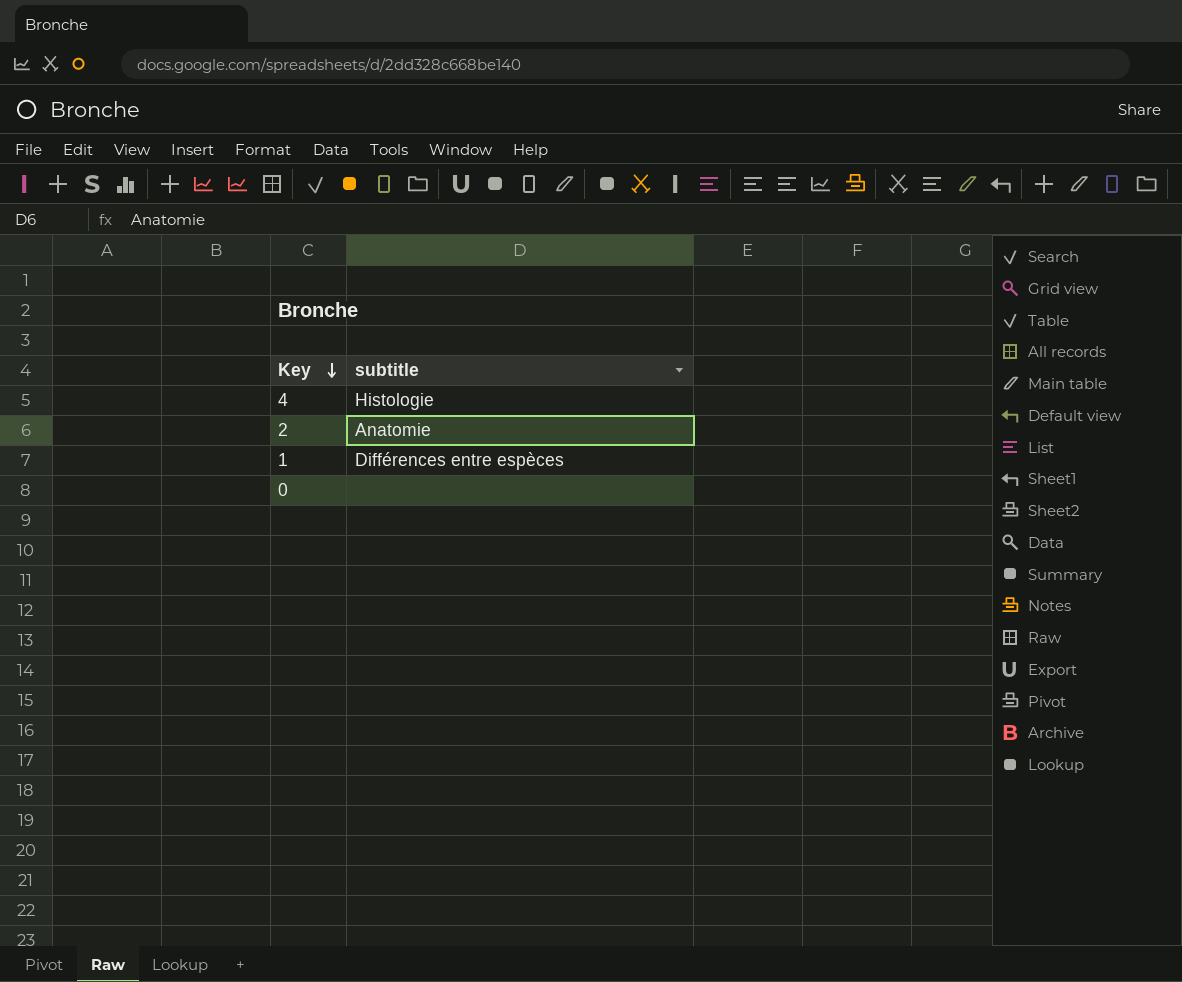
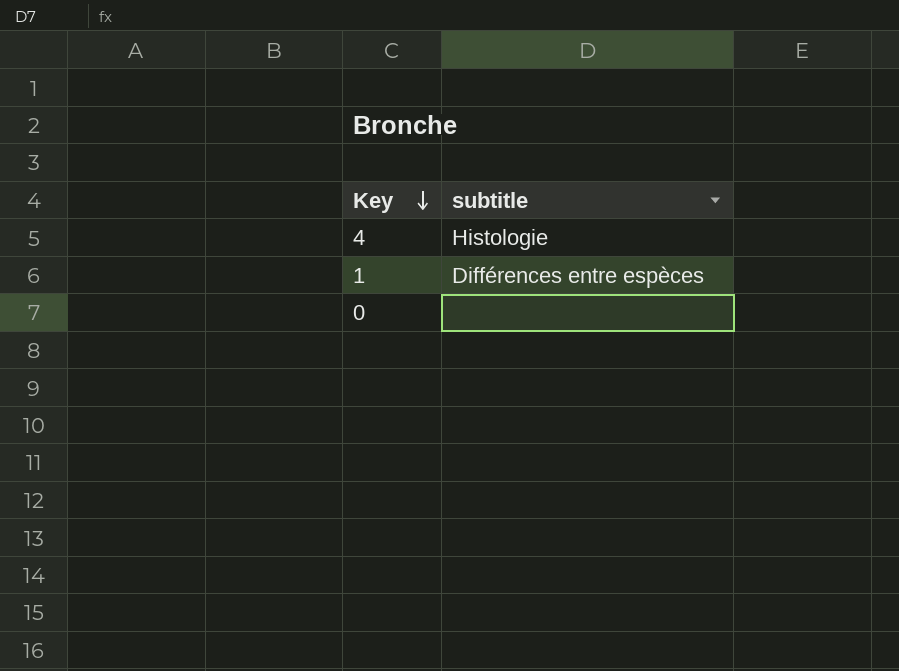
row 2: Anatomie -> none

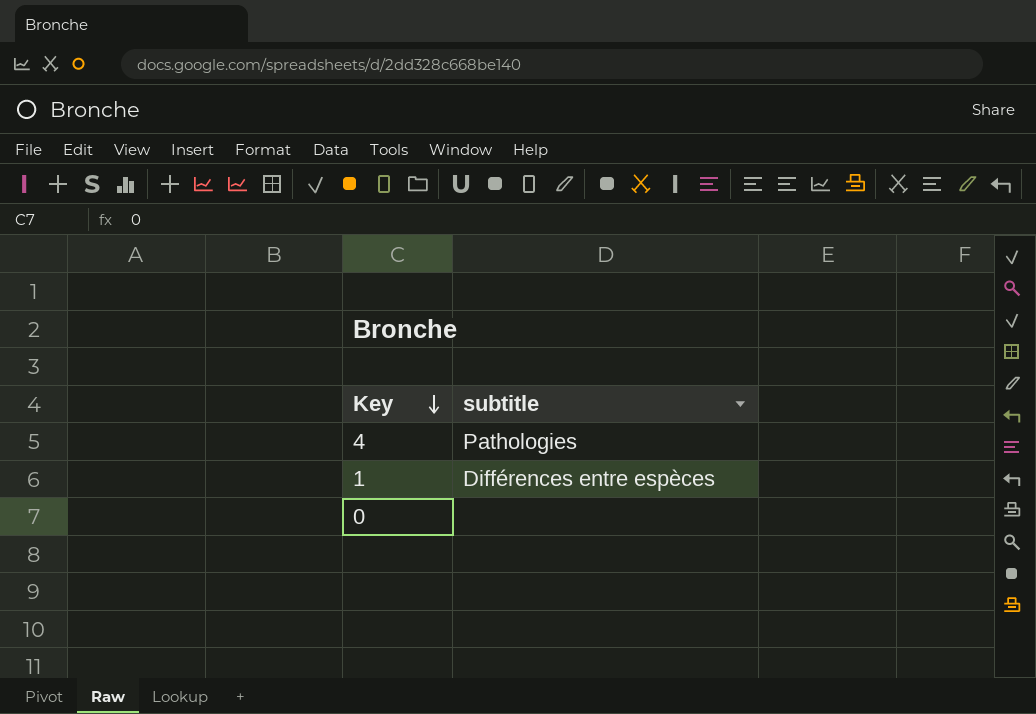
4 | subtitle: Histologie -> Pathologies

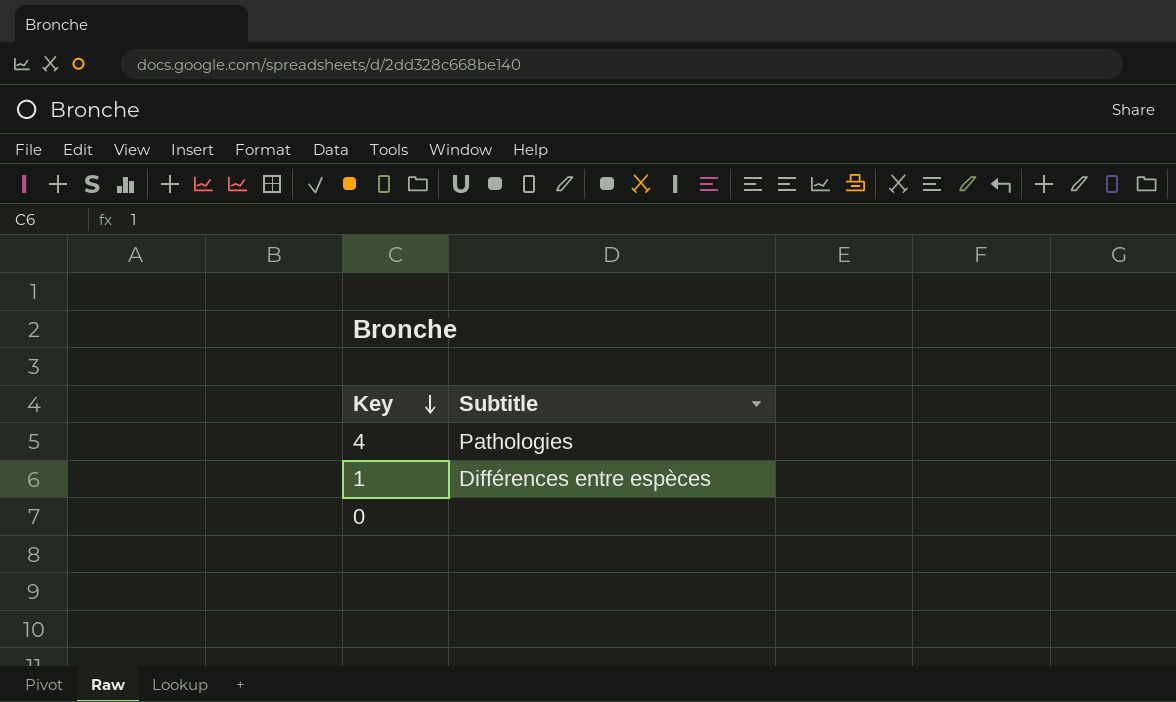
column name: subtitle -> Subtitle

